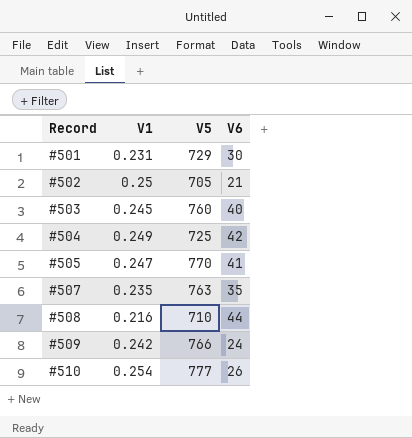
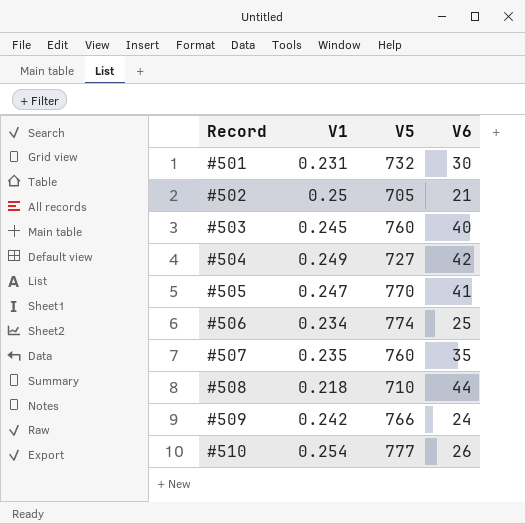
#501 | V5: 729 -> 732
#504 | V5: 725 -> 727
row #506: none -> 0.234 | 774 | 25
#507 | V5: 763 -> 760
#508 | V1: 0.216 -> 0.218

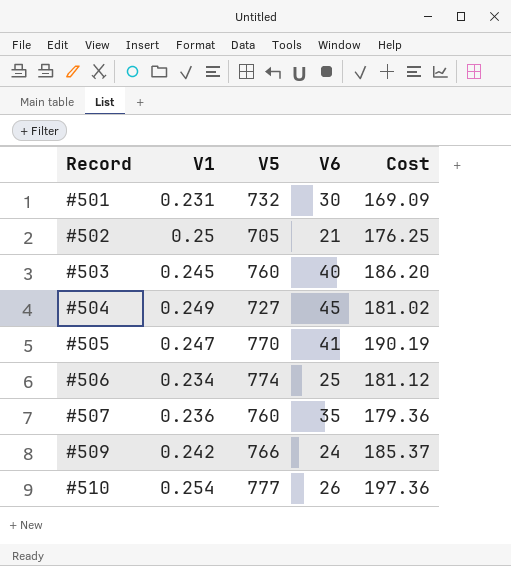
column Cost | formula: none -> [V1] * [V5]
row #508: 0.218 | 710 | 44 -> none
#504 | V6: 42 -> 45
#507 | V1: 0.235 -> 0.236

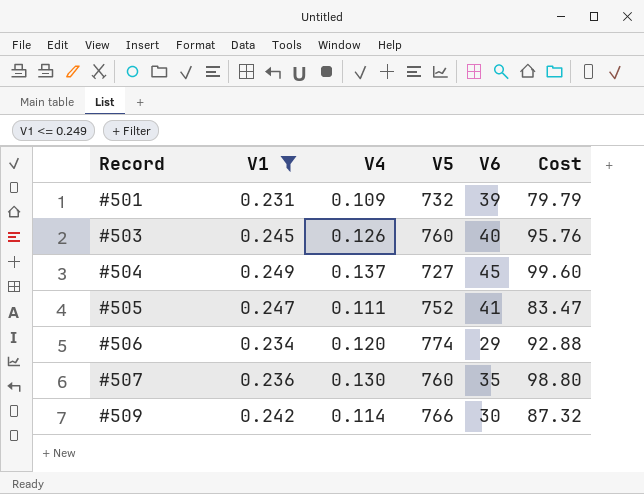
filter: none -> V1 <= 0.249
column V4 | position: none -> 3
column Cost | formula: [V1] * [V5] -> [V4] * [V5]
#501 | V6: 30 -> 39
#505 | V5: 770 -> 752
#506 | V6: 25 -> 29
#509 | V6: 24 -> 30

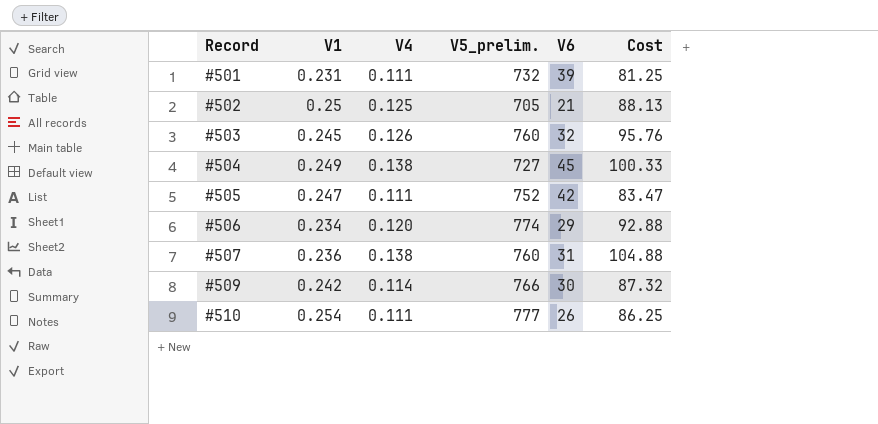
filter: V1 <= 0.249 -> none
column name: V5 -> V5_prelim.
#501 | V4: 0.109 -> 0.111
#501 | Cost: 79.79 -> 81.25
#503 | V6: 40 -> 32
#504 | V4: 0.137 -> 0.138
#504 | Cost: 99.60 -> 100.33
#505 | V6: 41 -> 42
#507 | V4: 0.130 -> 0.138
#507 | V6: 35 -> 31
#507 | Cost: 98.80 -> 104.88

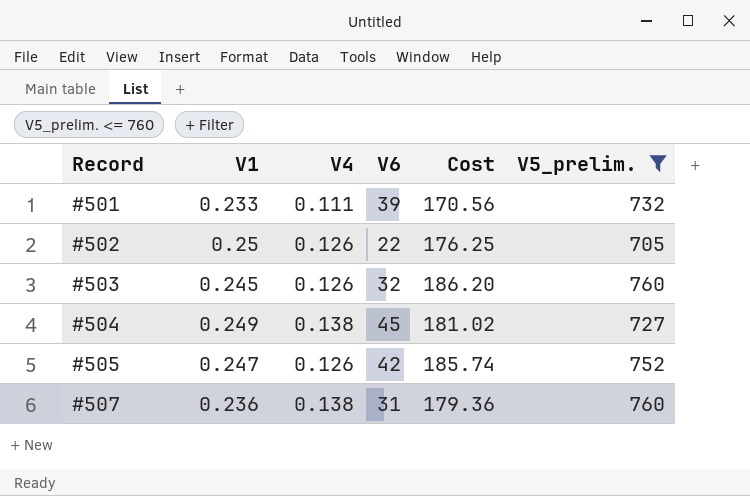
filter: none -> V5_prelim. <= 760
column Cost | formula: [V4] * [V5_prelim.] -> [V1] * [V5_prelim.]
column V5_prelim. | position: 4 -> 6
#501 | V1: 0.231 -> 0.233
#502 | V4: 0.125 -> 0.126
#502 | V6: 21 -> 22
#505 | V4: 0.111 -> 0.126

